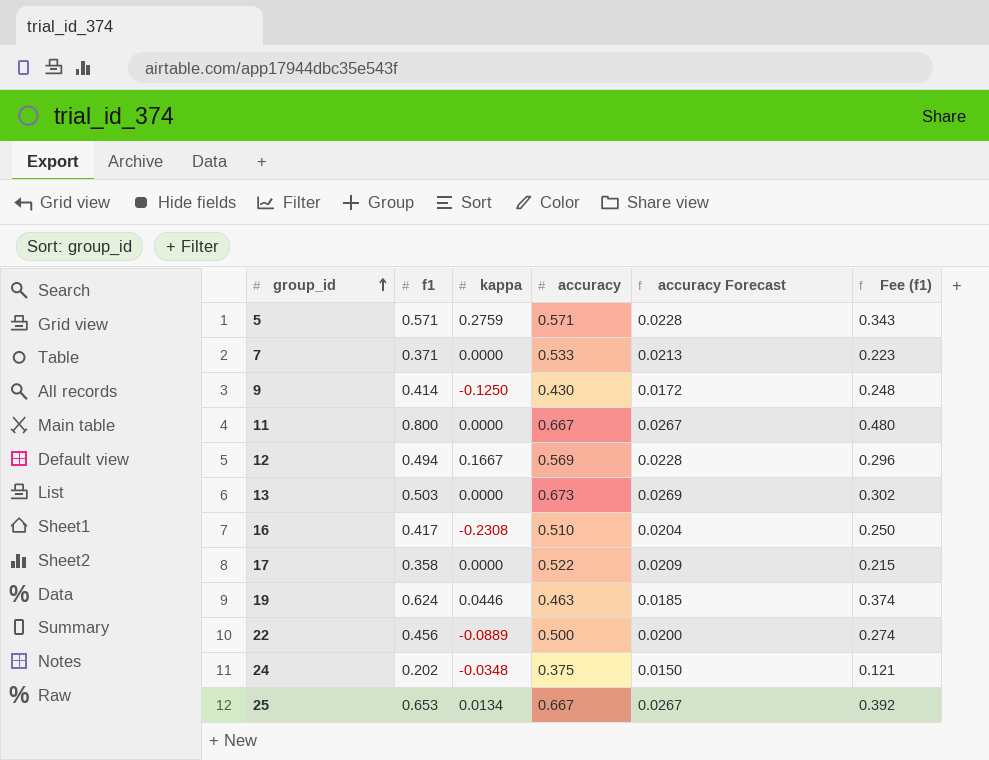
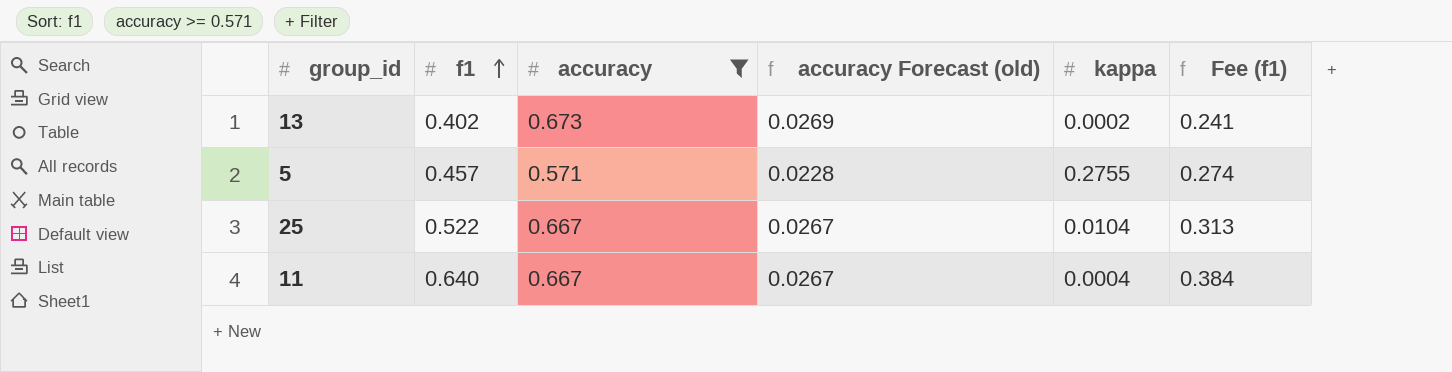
filter: none -> accuracy >= 0.571
row order: group_id ascending -> f1 ascending
column name: accuracy Forecast -> accuracy Forecast (old)
column kappa | position: 3 -> 5
13 | f1: 0.503 -> 0.402
13 | kappa: 0.0000 -> 0.0002
13 | Fee (f1): 0.302 -> 0.241
5 | f1: 0.571 -> 0.457
5 | kappa: 0.2759 -> 0.2755
5 | Fee (f1): 0.343 -> 0.274
25 | f1: 0.653 -> 0.522
25 | kappa: 0.0134 -> 0.0104
25 | Fee (f1): 0.392 -> 0.313
11 | f1: 0.800 -> 0.640
11 | kappa: 0.0000 -> 0.0004
11 | Fee (f1): 0.480 -> 0.384

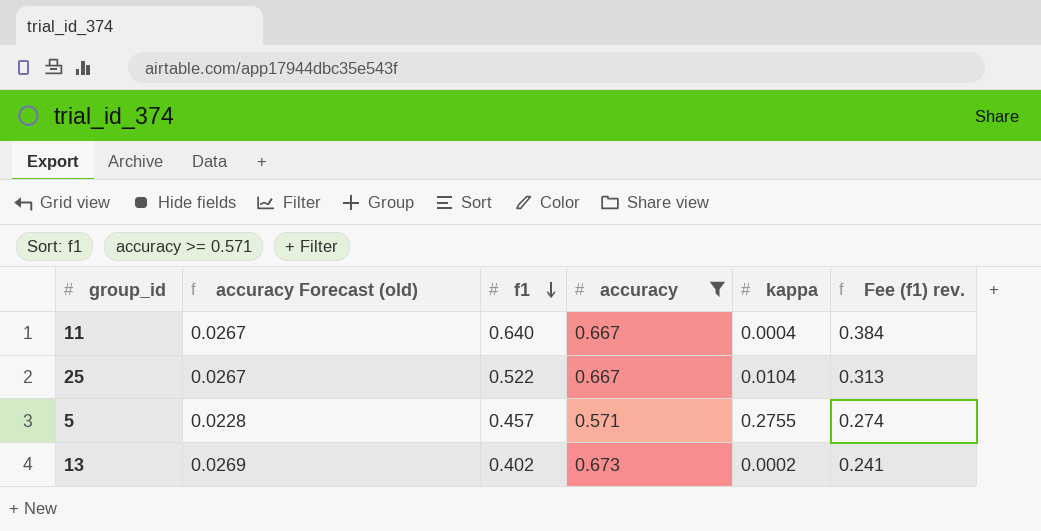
row order: f1 ascending -> f1 descending
column accuracy Forecast (old) | position: 4 -> 2
column name: Fee (f1) -> Fee (f1) rev.

